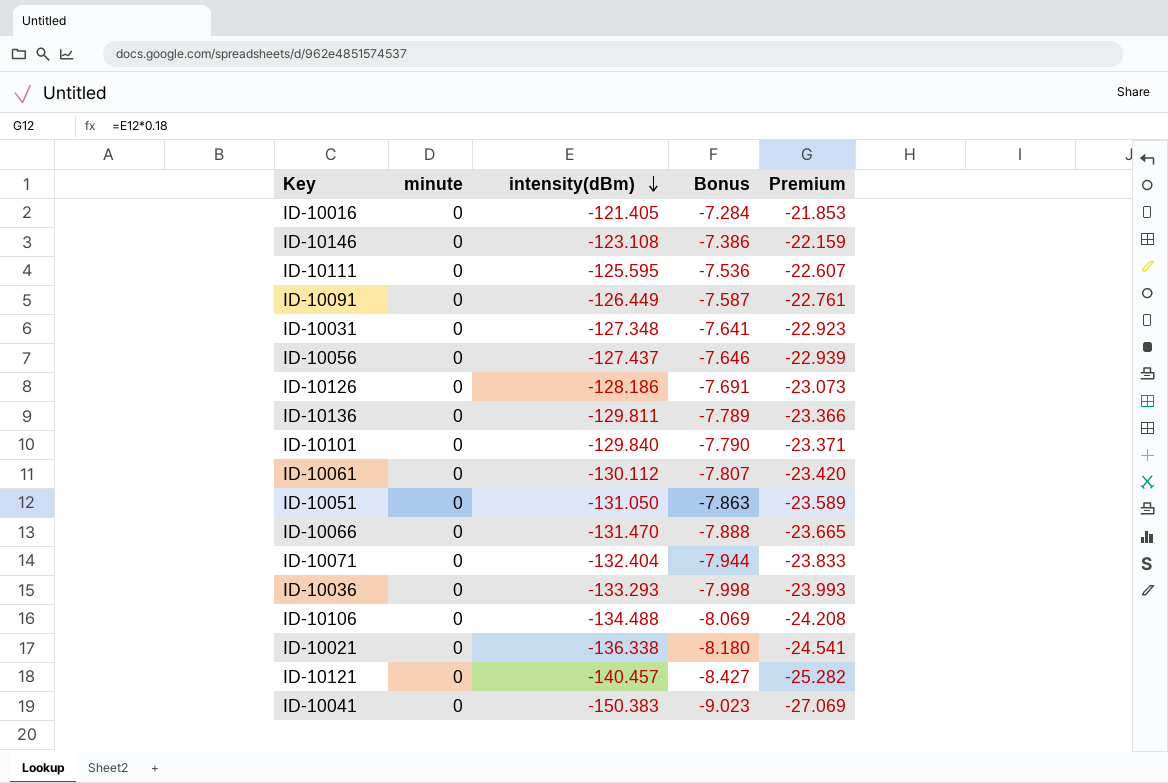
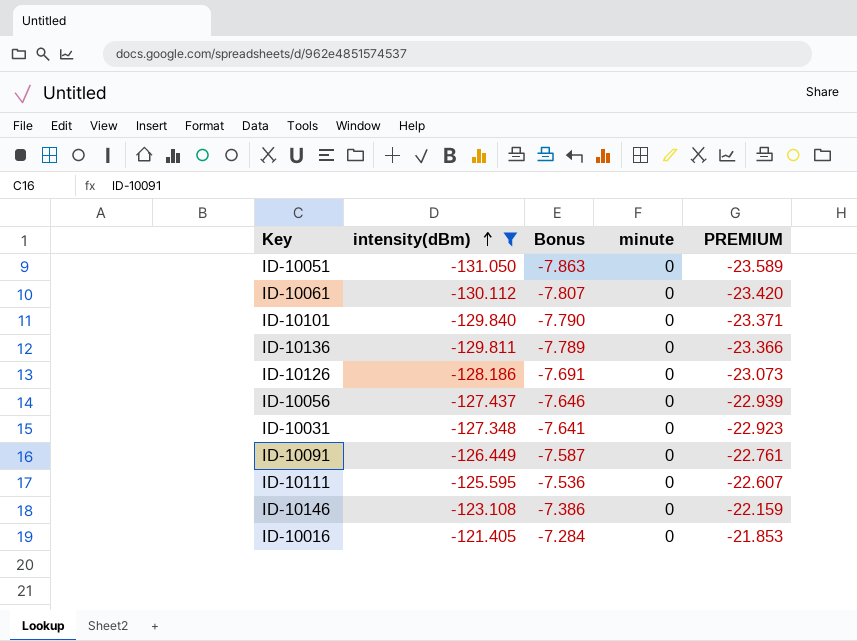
filter: none -> intensity(dBm) >= -131.050
row order: intensity(dBm) descending -> intensity(dBm) ascending
column minute | position: 2 -> 4
column name: Premium -> PREMIUM

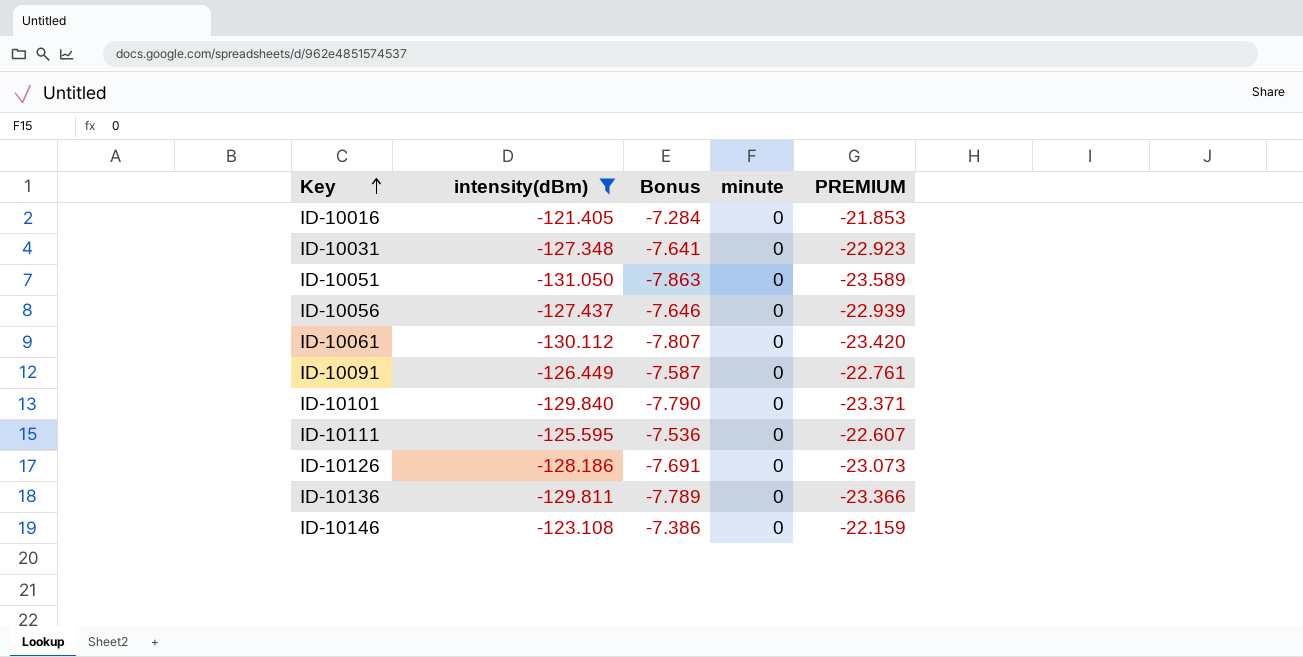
row order: intensity(dBm) ascending -> Key ascending

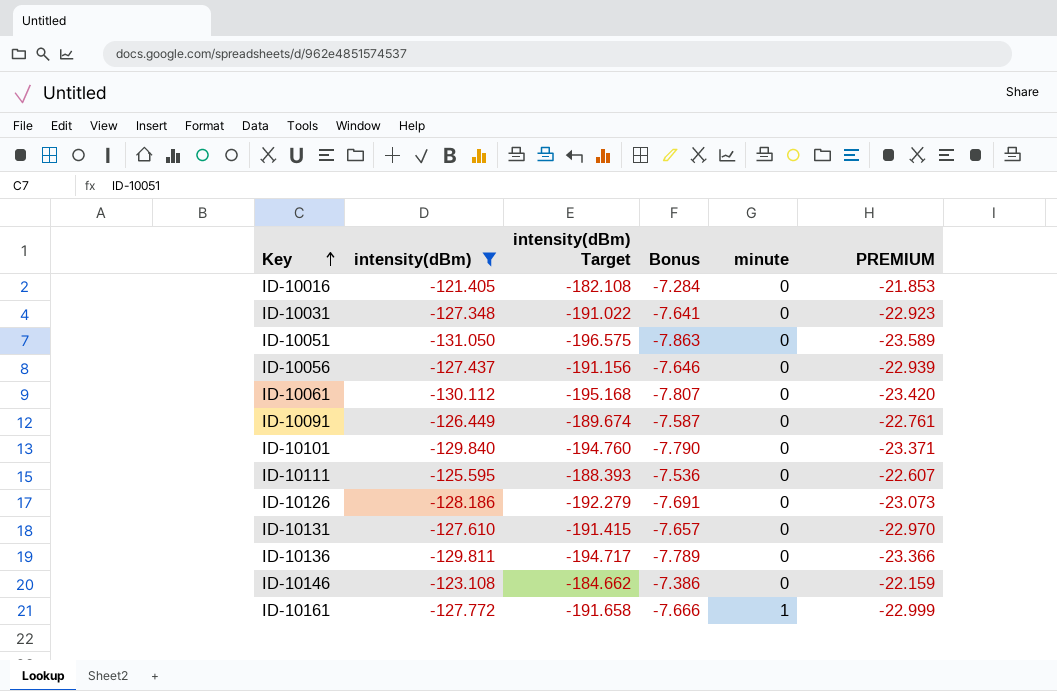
column intensity(dBm) Target | formula: none -> [intensity(dBm)] * 1.5
row ID-10131: none -> -127.610 | -191.415 | -7.657 | 0 | -22.970
row ID-10161: none -> -127.772 | -191.658 | -7.666 | 1 | -22.999

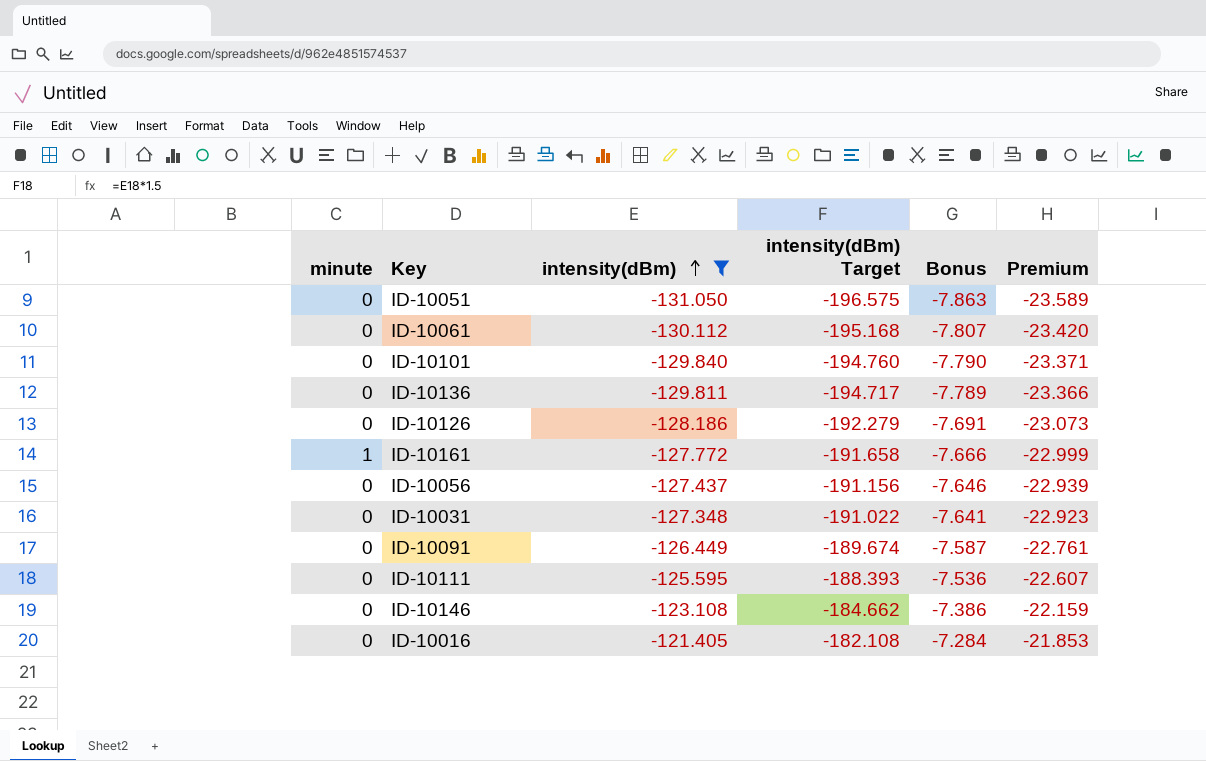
row order: Key ascending -> intensity(dBm) ascending
column minute | position: 5 -> 1
column name: PREMIUM -> Premium
row ID-10131: -127.610 | -191.415 | -7.657 | 0 | -22.970 -> none

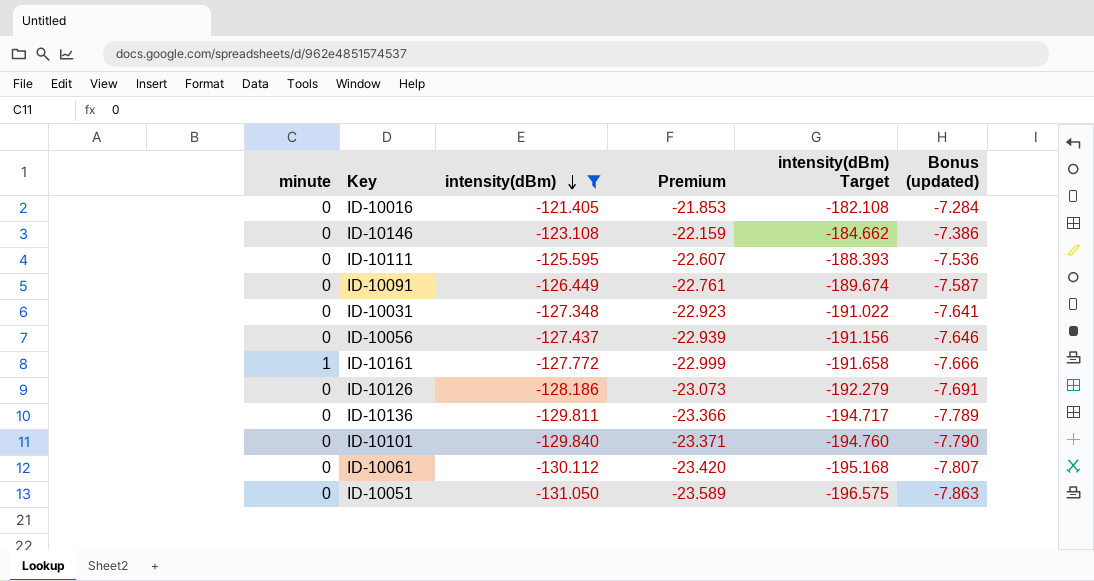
row order: intensity(dBm) ascending -> intensity(dBm) descending
column Premium | position: 6 -> 4
column name: Bonus -> Bonus (updated)

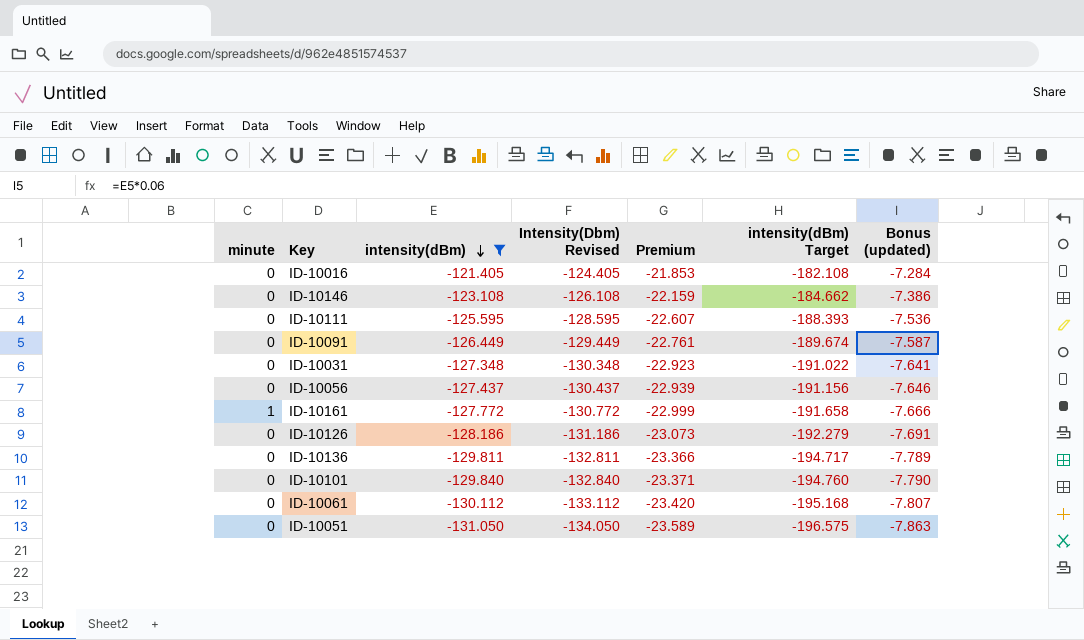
column Intensity(Dbm) Revised | formula: none -> [intensity(dBm)] - 3

